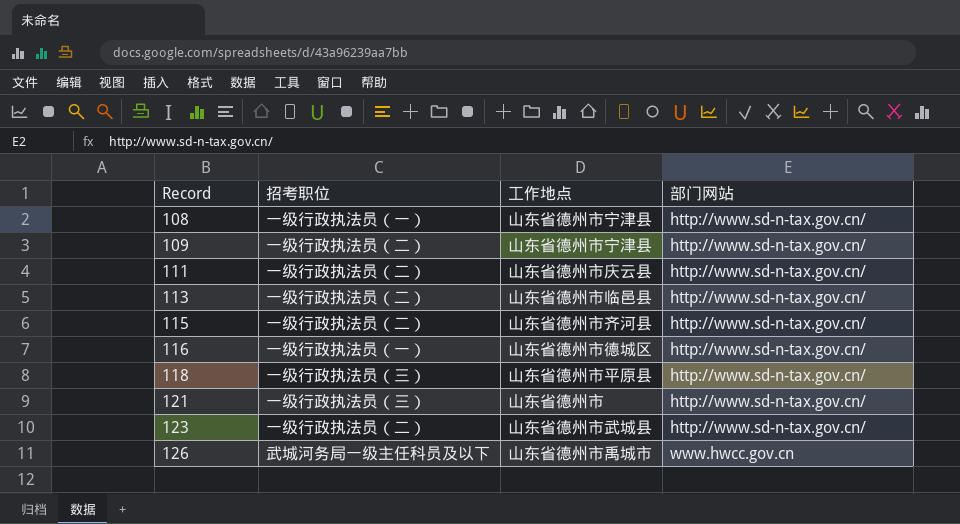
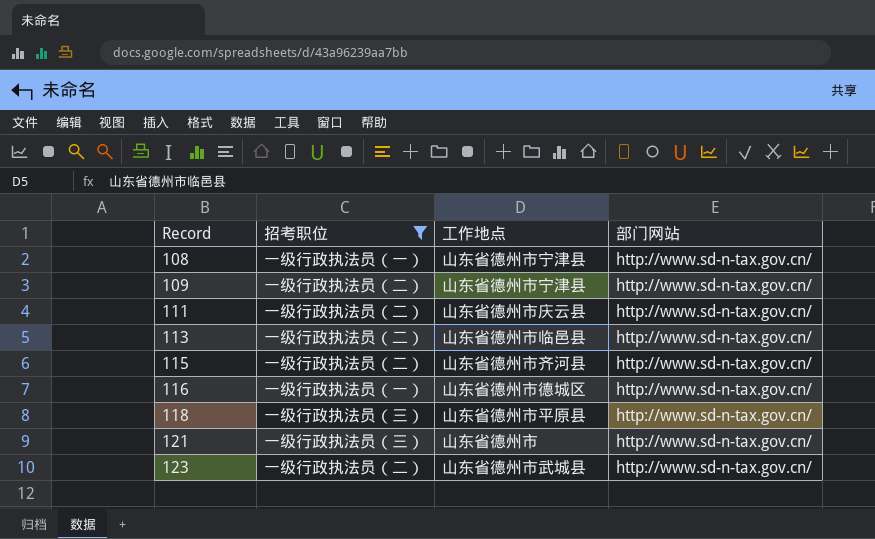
filter: none -> 招考职位 != 武城河务局一级主任科员及以下

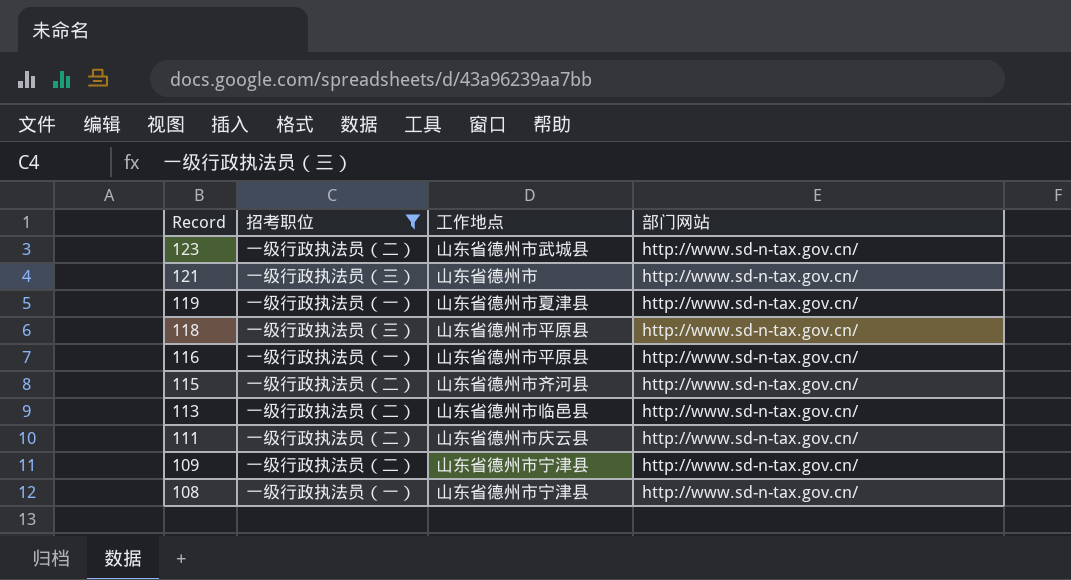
row order: Record ascending -> Record descending
row 119: none -> 一级行政执法员（一） | 山东省德州市夏津县 | http://www.sd-n-tax.gov.cn/
116 | 工作地点: 山东省德州市德城区 -> 山东省德州市平原县

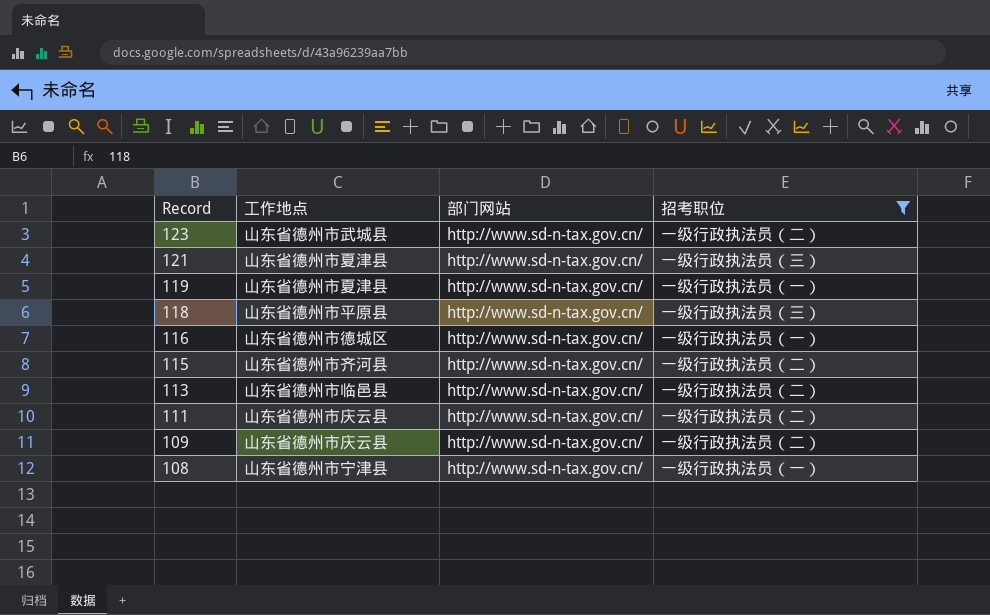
column 招考职位 | position: 2 -> 4
121 | 工作地点: 山东省德州市 -> 山东省德州市夏津县
116 | 工作地点: 山东省德州市平原县 -> 山东省德州市德城区
109 | 工作地点: 山东省德州市宁津县 -> 山东省德州市庆云县

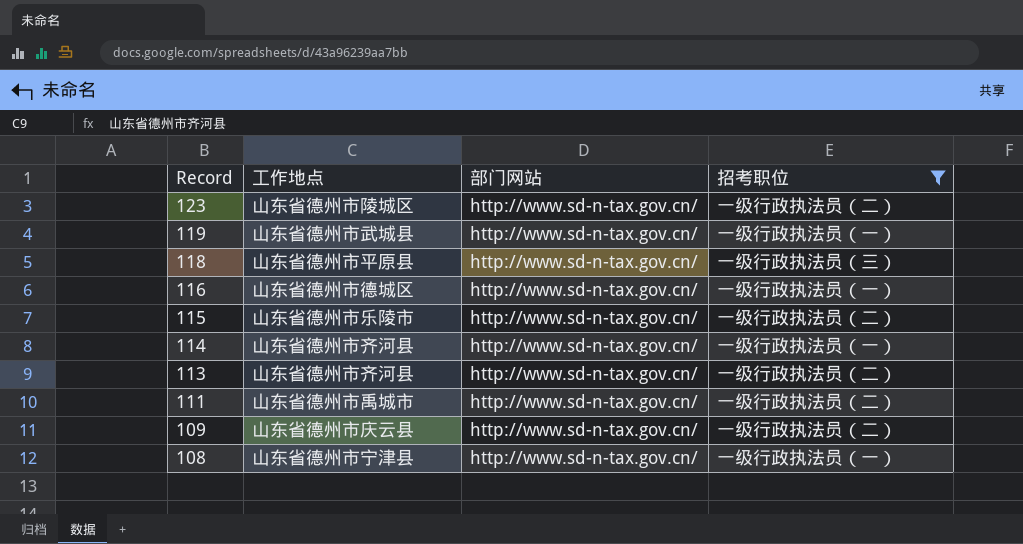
row 121: 山东省德州市夏津县 | http://www.sd-n-tax.gov.cn/ | 一级行政执法员（三） -> none
123 | 工作地点: 山东省德州市武城县 -> 山东省德州市陵城区
119 | 工作地点: 山东省德州市夏津县 -> 山东省德州市武城县
115 | 工作地点: 山东省德州市齐河县 -> 山东省德州市乐陵市
row 114: none -> 山东省德州市齐河县 | http://www.sd-n-tax.gov.cn/ | 一级行政执法员（一）
113 | 工作地点: 山东省德州市临邑县 -> 山东省德州市齐河县
111 | 工作地点: 山东省德州市庆云县 -> 山东省德州市禹城市

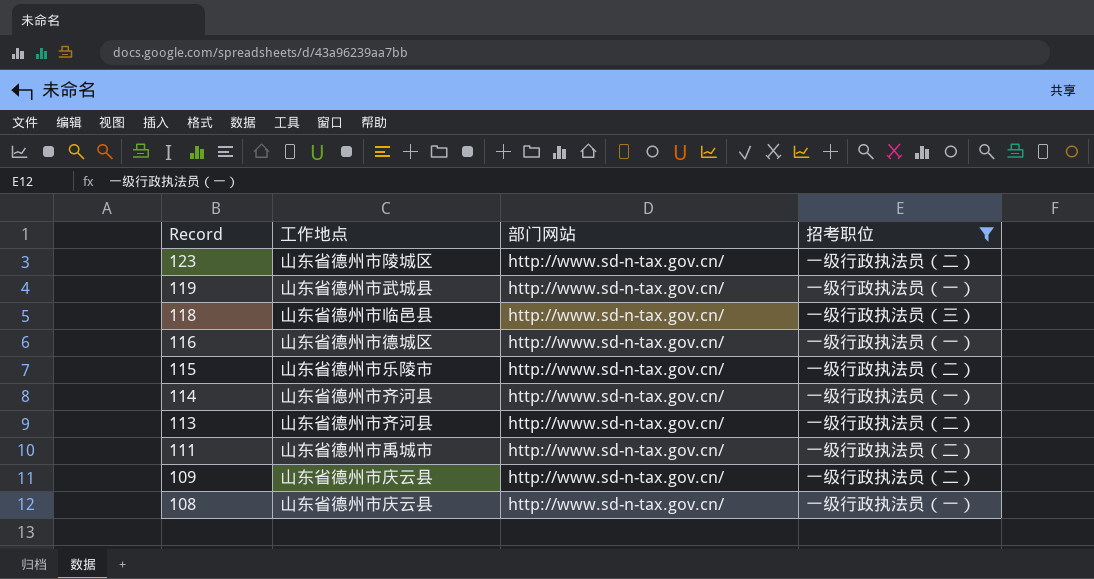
118 | 工作地点: 山东省德州市平原县 -> 山东省德州市临邑县
108 | 工作地点: 山东省德州市宁津县 -> 山东省德州市庆云县

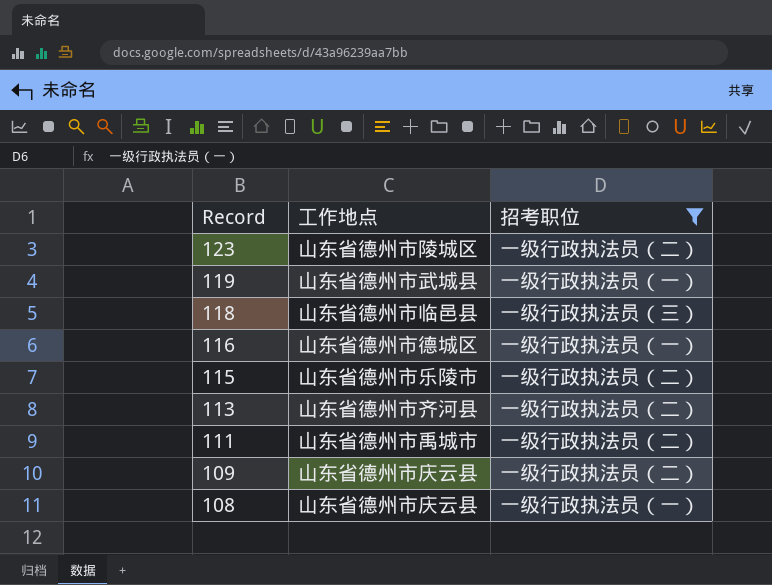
column 部门网站 | position: 3 -> none
row 114: 山东省德州市齐河县 | http://www.sd-n-tax.gov.cn/ | 一级行政执法员（一） -> none

